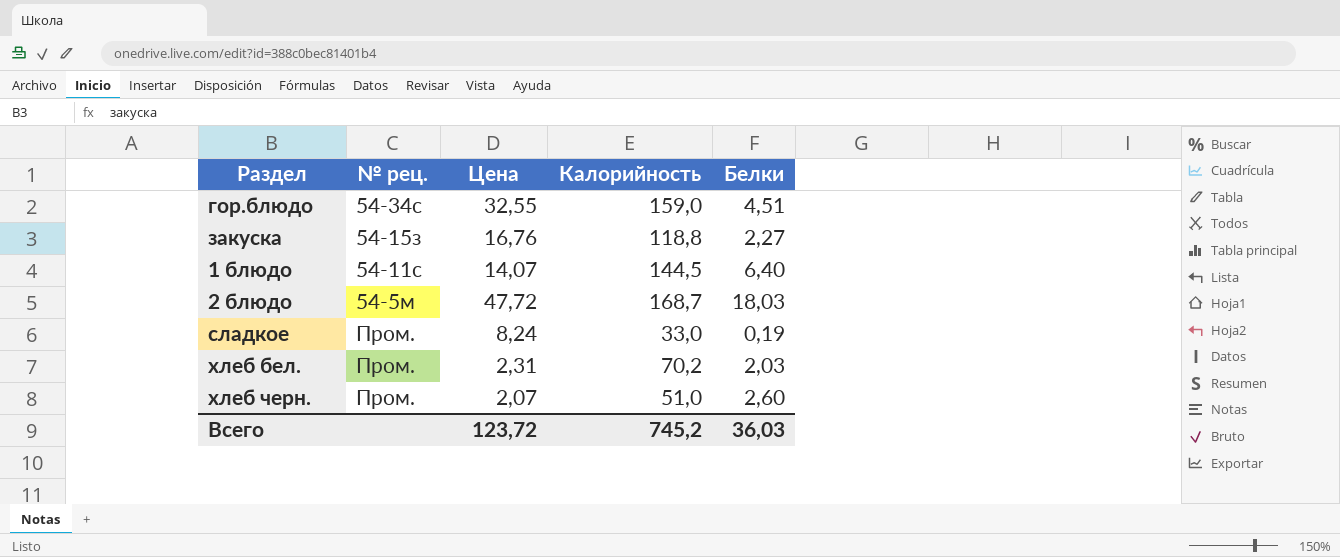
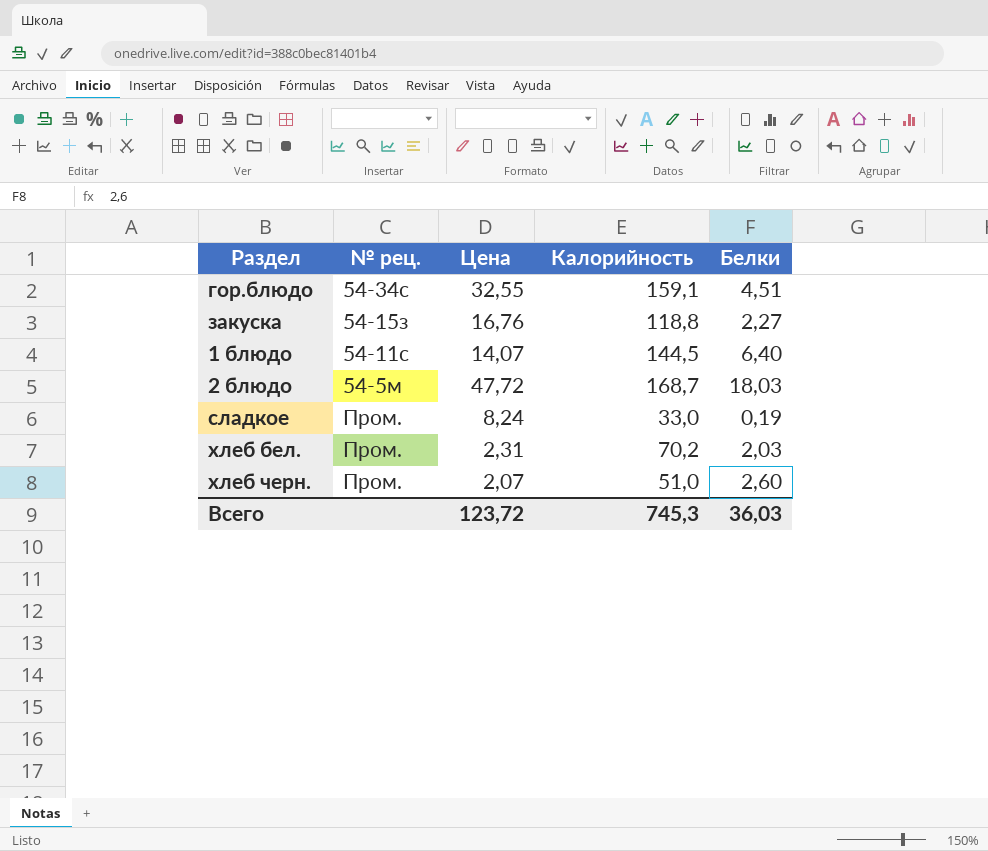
гор.блюдо | Калорийность: 159,0 -> 159,1
Всего | Калорийность: 745,2 -> 745,3

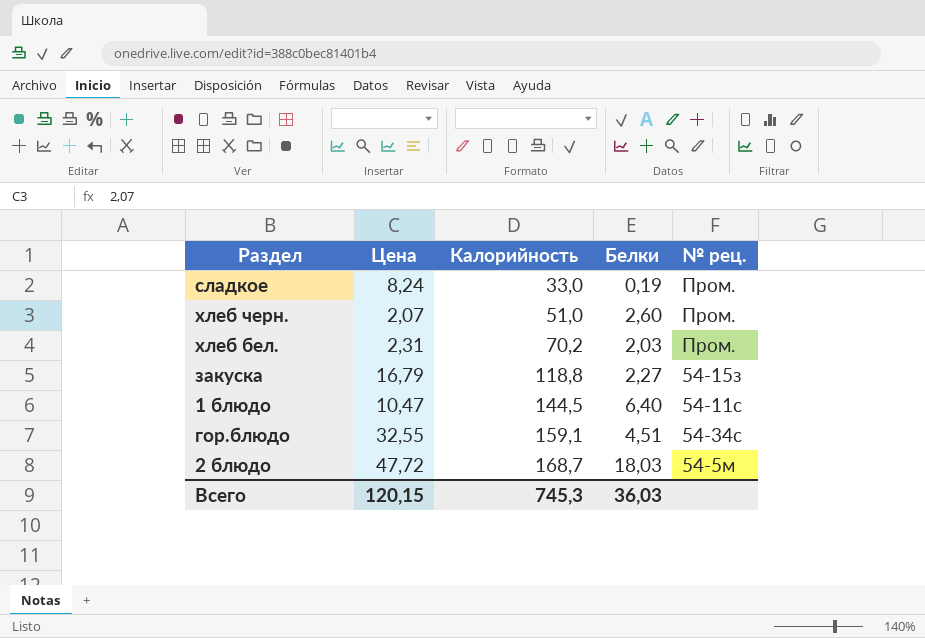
row order: none -> Калорийность ascending
column № рец. | position: 2 -> 5
закуска | Цена: 16,76 -> 16,79
1 блюдо | Цена: 14,07 -> 10,47
Всего | Цена: 123,72 -> 120,15

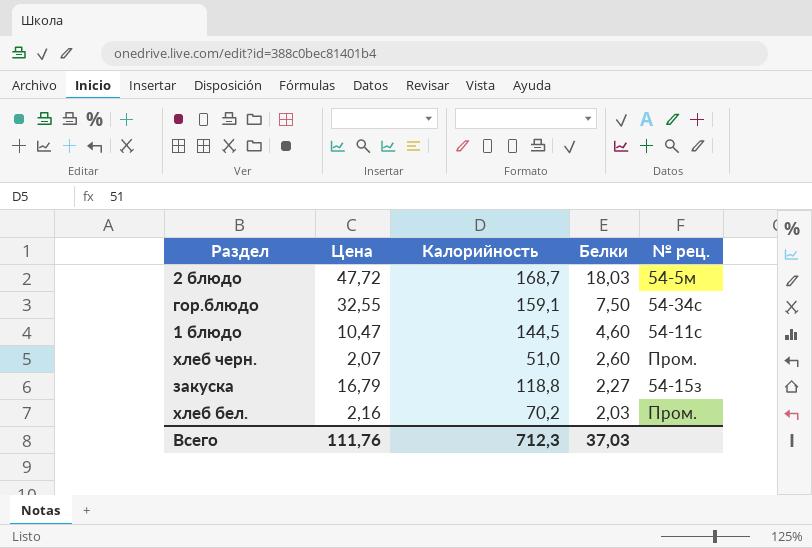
row order: Калорийность ascending -> Белки descending
row сладкое: 8,24 | 33,0 | 0,19 | Пром. -> none
гор.блюдо | Белки: 4,51 -> 7,50
1 блюдо | Белки: 6,40 -> 4,60
хлеб бел. | Цена: 2,31 -> 2,16
Всего | Цена: 120,15 -> 111,76
Всего | Калорийность: 745,3 -> 712,3
Всего | Белки: 36,03 -> 37,03

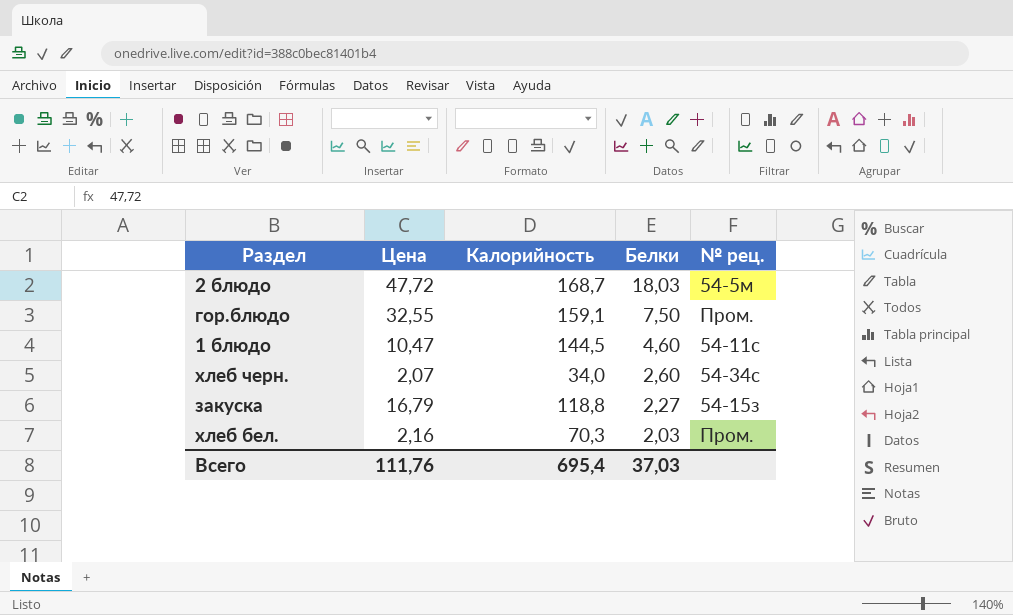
гор.блюдо | № рец.: 54-34с -> Пром.
хлеб черн. | Калорийность: 51,0 -> 34,0
хлеб черн. | № рец.: Пром. -> 54-34с
хлеб бел. | Калорийность: 70,2 -> 70,3
Всего | Калорийность: 712,3 -> 695,4

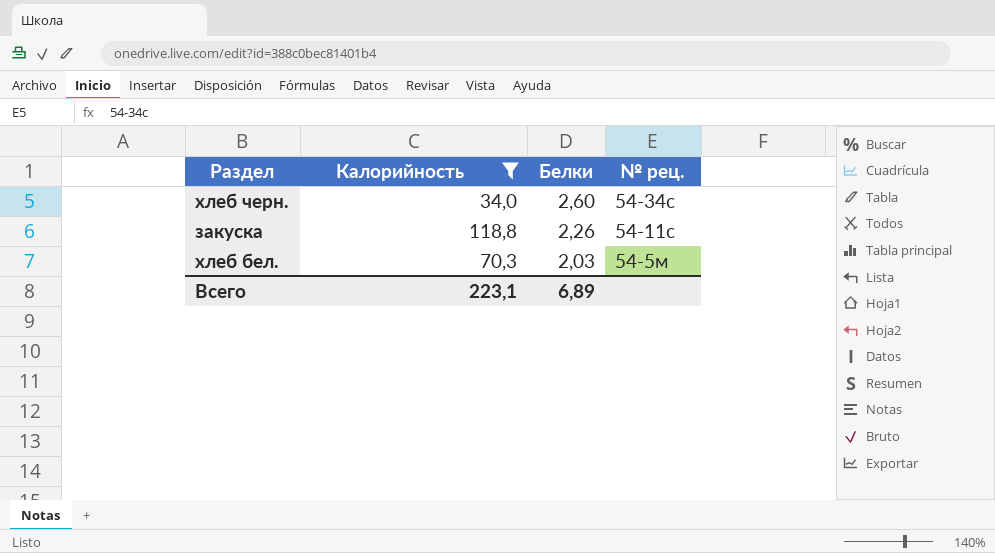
filter: none -> Калорийность <= 118,8
column Цена | position: 2 -> none
закуска | Белки: 2,27 -> 2,26
закуска | № рец.: 54-15з -> 54-11с
хлеб бел. | № рец.: Пром. -> 54-5м
Всего | Калорийность: 695,4 -> 223,1
Всего | Белки: 37,03 -> 6,89

